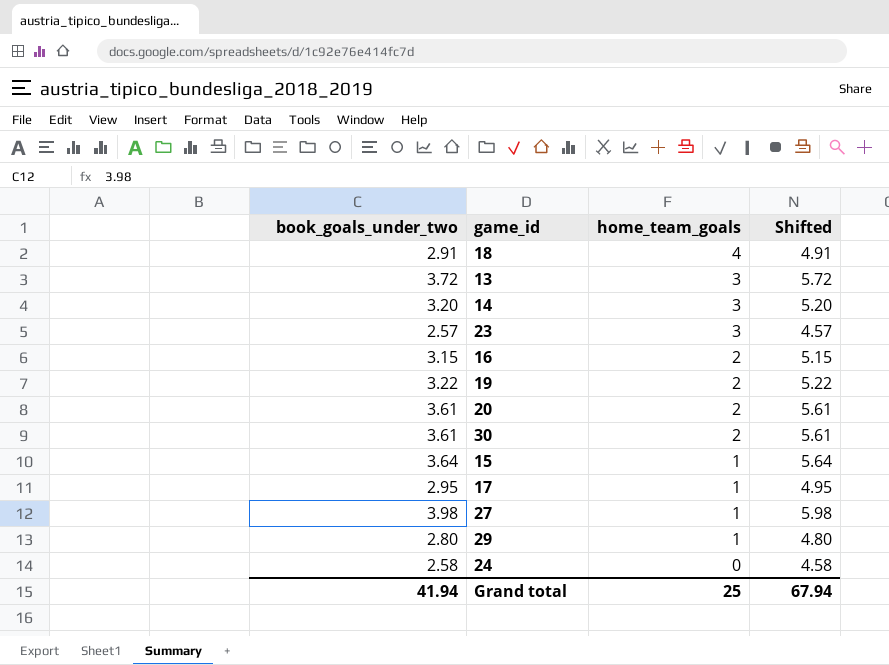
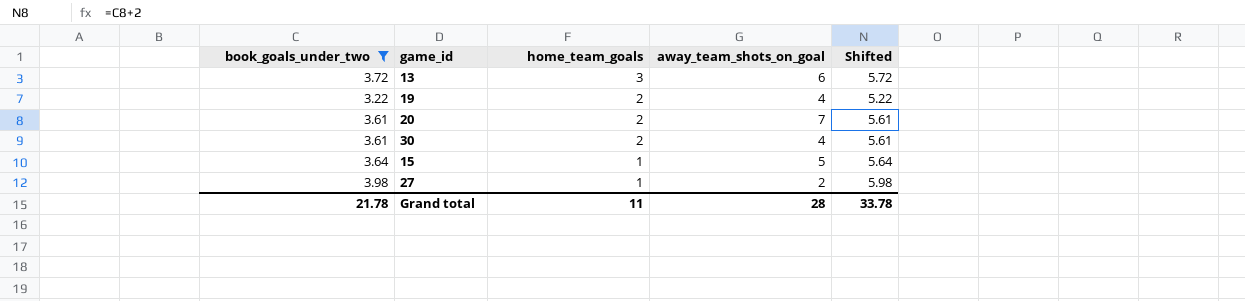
filter: none -> book_goals_under_two >= 3.22
column away_team_shots_on_goal | position: none -> 4
Grand total | book_goals_under_two: 41.94 -> 21.78
Grand total | home_team_goals: 25 -> 11
Grand total | Shifted: 67.94 -> 33.78

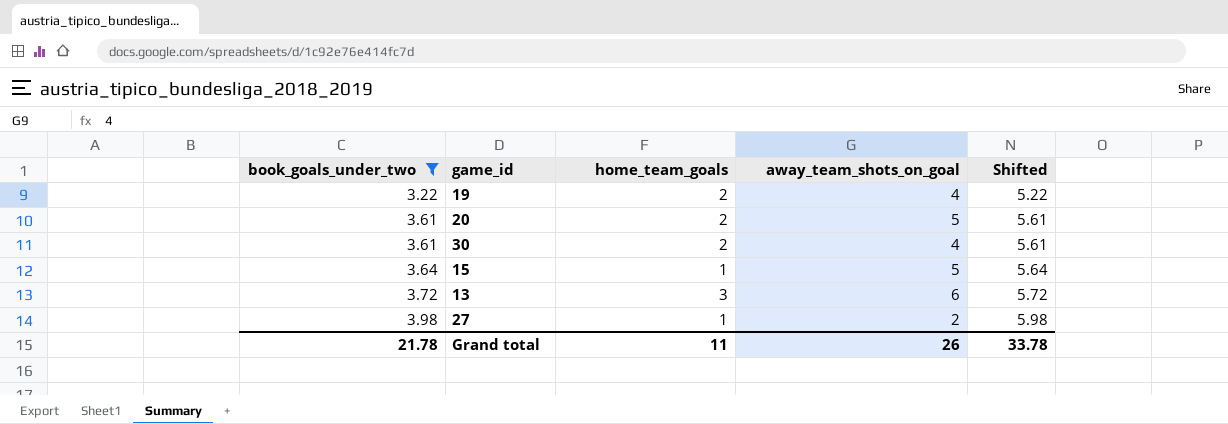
row order: home_team_goals descending -> book_goals_under_two ascending
20 | away_team_shots_on_goal: 7 -> 5
Grand total | away_team_shots_on_goal: 28 -> 26

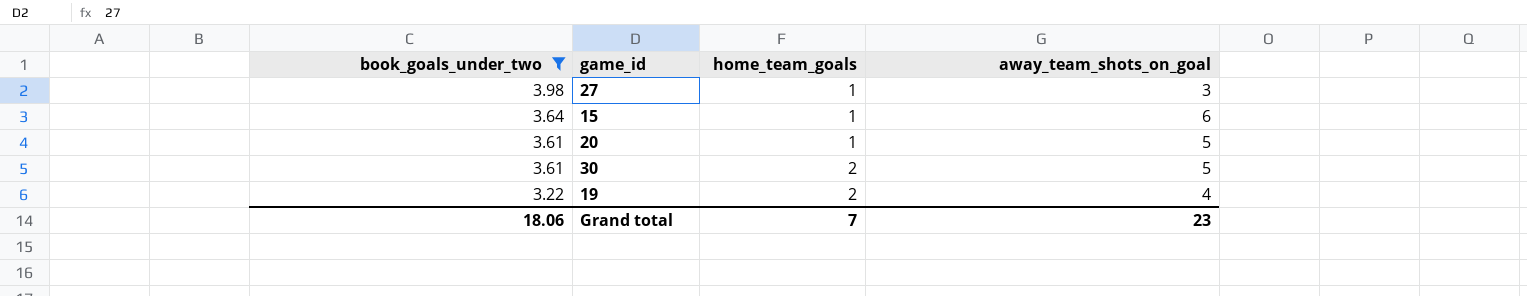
row order: book_goals_under_two ascending -> book_goals_under_two descending
column Shifted | formula: [book_goals_under_two] + 2 -> none
row 13: 3.72 | 3 | 6 | 5.72 -> none
27 | away_team_shots_on_goal: 2 -> 3
15 | away_team_shots_on_goal: 5 -> 6
20 | home_team_goals: 2 -> 1
30 | away_team_shots_on_goal: 4 -> 5
Grand total | book_goals_under_two: 21.78 -> 18.06
Grand total | home_team_goals: 11 -> 7
Grand total | away_team_shots_on_goal: 26 -> 23

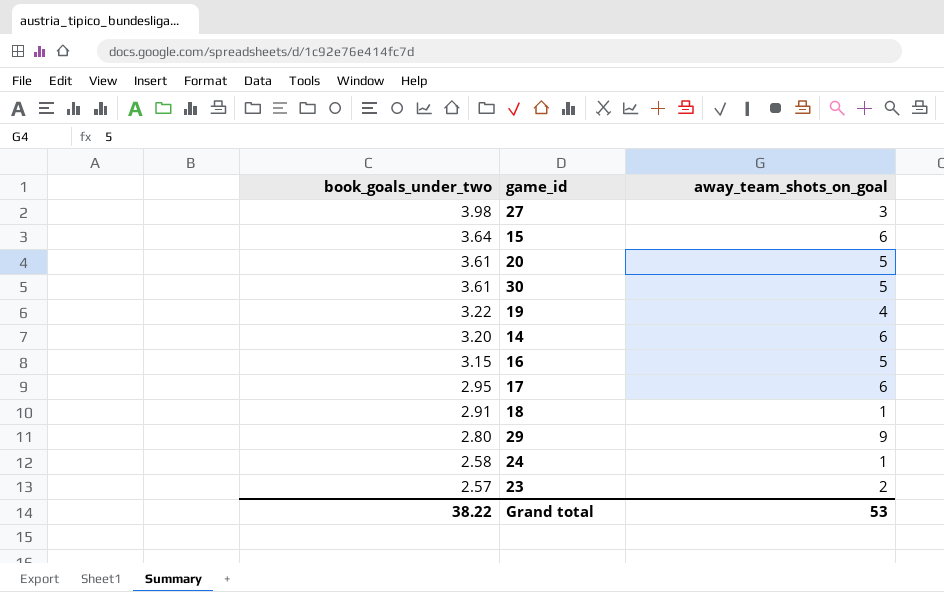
filter: book_goals_under_two >= 3.22 -> none
column home_team_goals | position: 3 -> none
Grand total | book_goals_under_two: 18.06 -> 38.22
Grand total | away_team_shots_on_goal: 23 -> 53

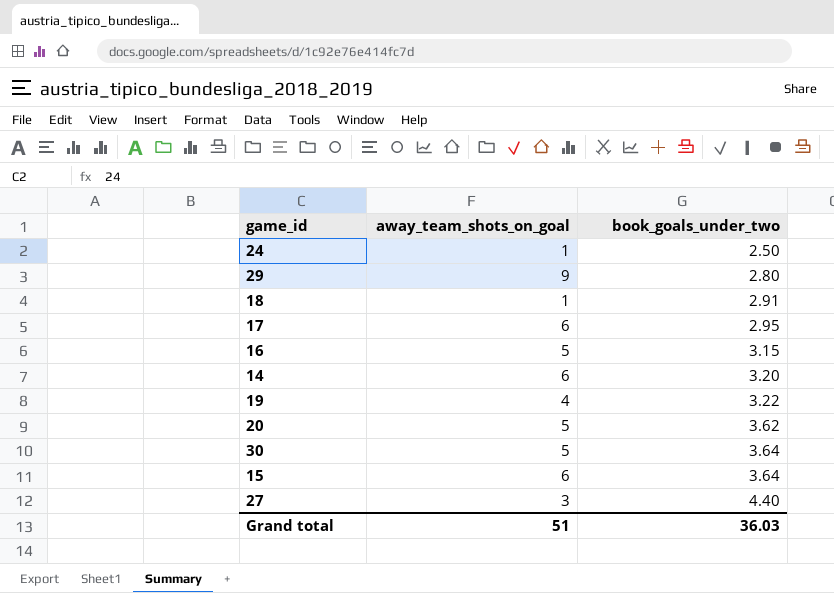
row order: book_goals_under_two descending -> book_goals_under_two ascending
column book_goals_under_two | position: 1 -> 3
row 23: 2.57 | 2 -> none
24 | book_goals_under_two: 2.58 -> 2.50
20 | book_goals_under_two: 3.61 -> 3.62
30 | book_goals_under_two: 3.61 -> 3.64
27 | book_goals_under_two: 3.98 -> 4.40
Grand total | away_team_shots_on_goal: 53 -> 51
Grand total | book_goals_under_two: 38.22 -> 36.03

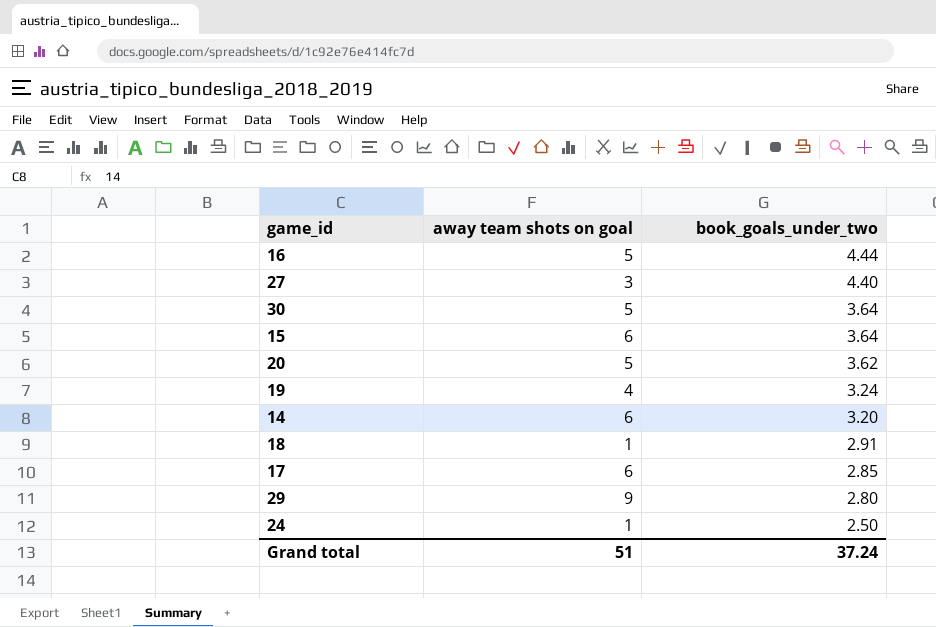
row order: book_goals_under_two ascending -> book_goals_under_two descending
column name: away_team_shots_on_goal -> away team shots on goal
16 | book_goals_under_two: 3.15 -> 4.44
19 | book_goals_under_two: 3.22 -> 3.24
17 | book_goals_under_two: 2.95 -> 2.85
Grand total | book_goals_under_two: 36.03 -> 37.24

